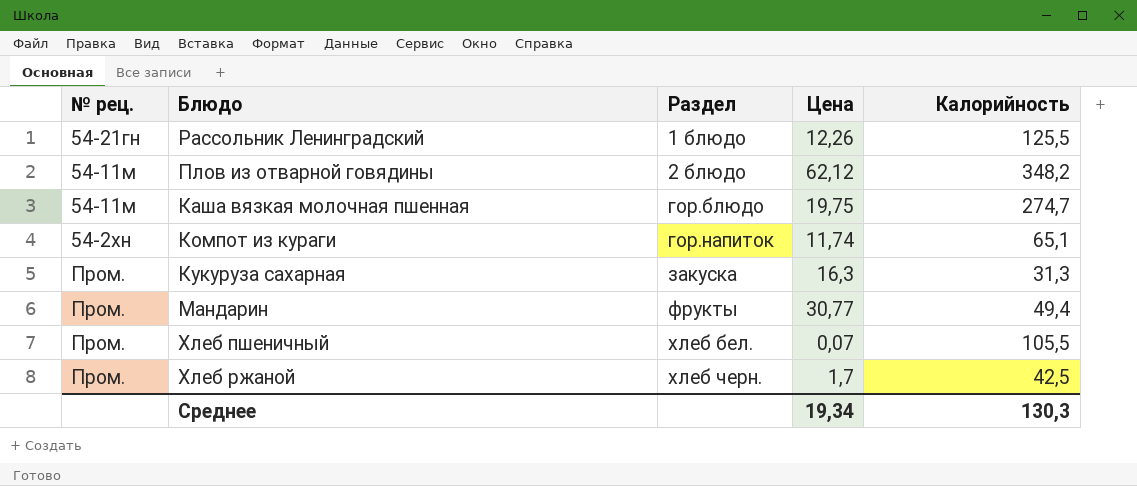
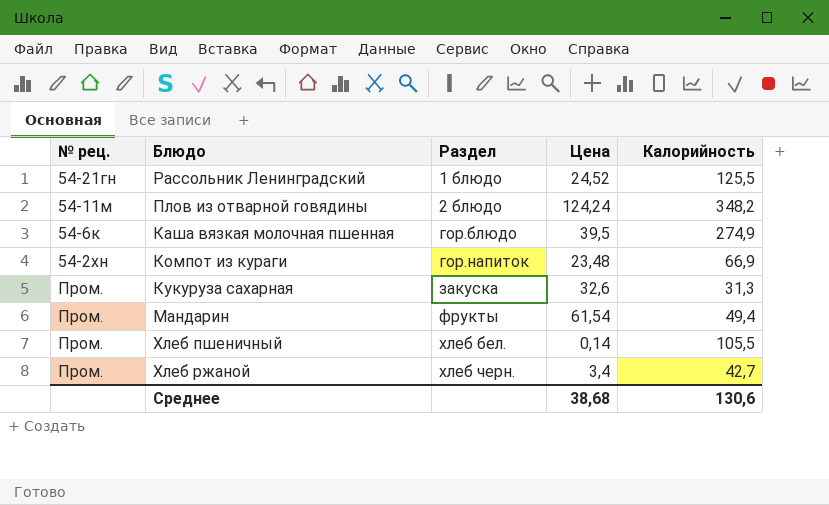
Рассольник Ленинградский | Цена: 12,26 -> 24,52
Плов из отварной говядины | Цена: 62,12 -> 124,24
Каша вязкая молочная пшенная | № рец.: 54-11м -> 54-6к
Каша вязкая молочная пшенная | Цена: 19,75 -> 39,5
Каша вязкая молочная пшенная | Калорийность: 274,7 -> 274,9
Компот из кураги | Цена: 11,74 -> 23,48
Компот из кураги | Калорийность: 65,1 -> 66,9
Кукуруза сахарная | Цена: 16,3 -> 32,6
Мандарин | Цена: 30,77 -> 61,54
Хлеб пшеничный | Цена: 0,07 -> 0,14
Хлеб ржаной | Цена: 1,7 -> 3,4
Хлеб ржаной | Калорийность: 42,5 -> 42,7
Среднее | Цена: 19,34 -> 38,68
Среднее | Калорийность: 130,3 -> 130,6

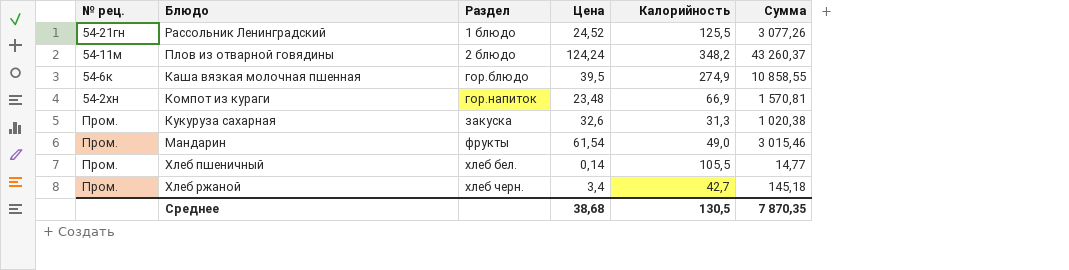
column Сумма | formula: none -> [Цена] * [Калорийность]
Мандарин | Калорийность: 49,4 -> 49,0
Среднее | Калорийность: 130,6 -> 130,5

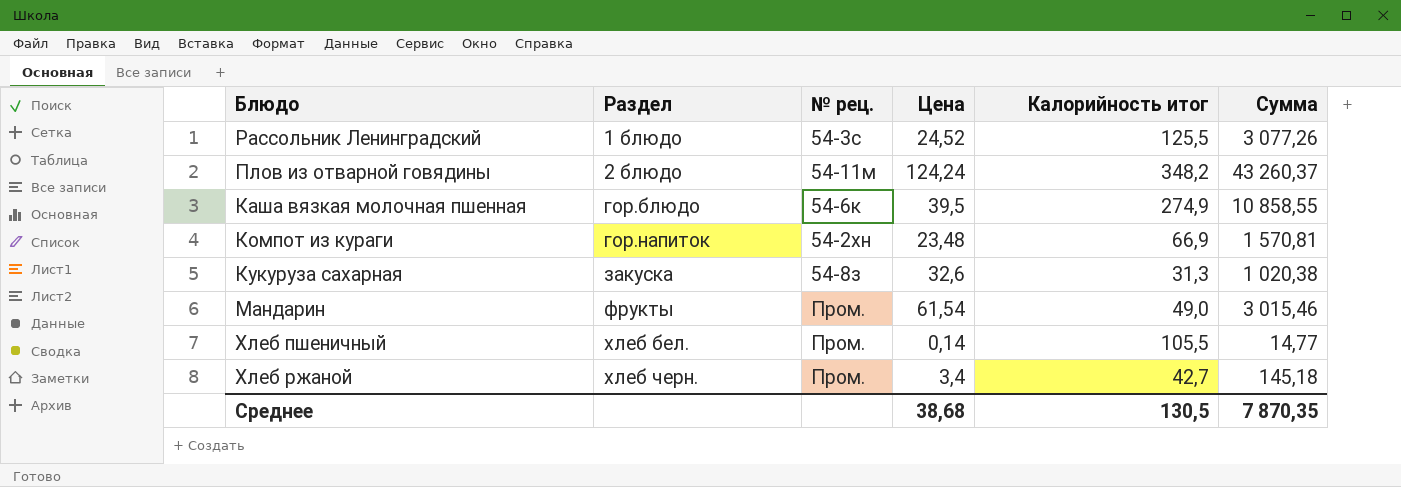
column № рец. | position: 1 -> 3
column name: Калорийность -> Калорийность итог
Рассольник Ленинградский | № рец.: 54-21гн -> 54-3с
Кукуруза сахарная | № рец.: Пром. -> 54-8з

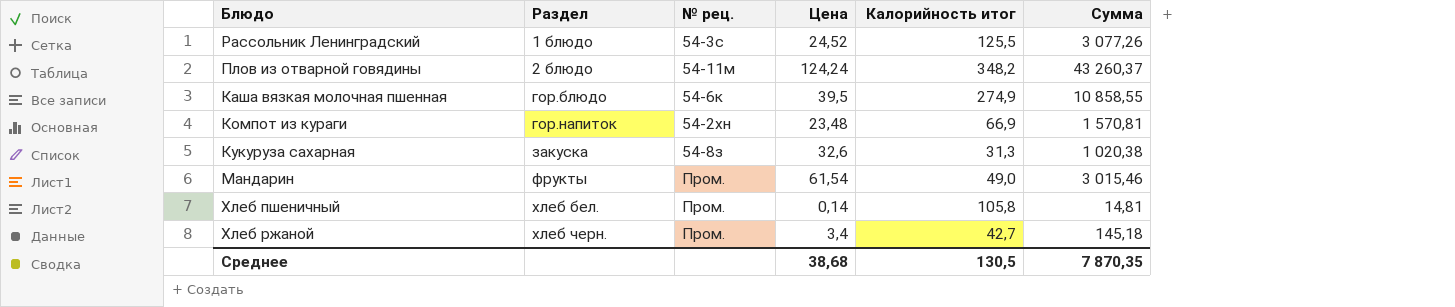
Хлеб пшеничный | Калорийность итог: 105,5 -> 105,8
Хлеб пшеничный | Сумма: 14,77 -> 14,81

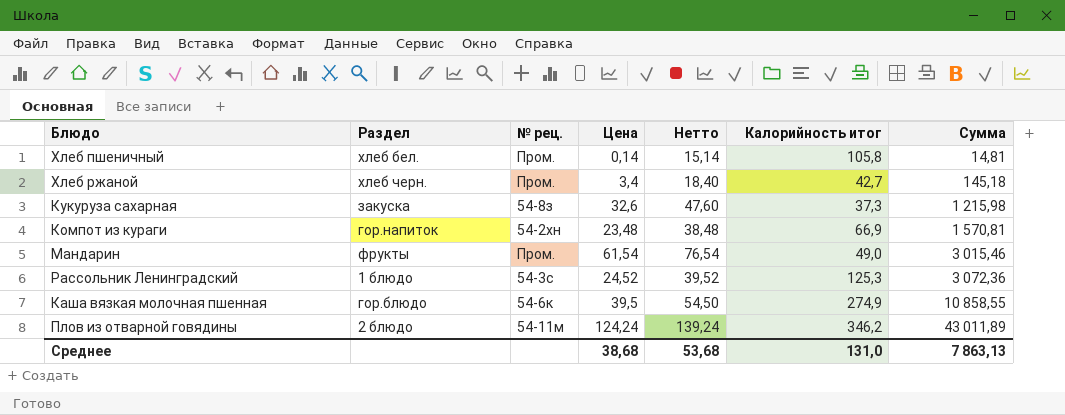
row order: Раздел ascending -> Сумма ascending
column Нетто | formula: none -> [Цена] + 15
Кукуруза сахарная | Калорийность итог: 31,3 -> 37,3
Кукуруза сахарная | Сумма: 1 020,38 -> 1 215,98
Рассольник Ленинградский | Калорийность итог: 125,5 -> 125,3
Рассольник Ленинградский | Сумма: 3 077,26 -> 3 072,36
Плов из отварной говядины | Калорийность итог: 348,2 -> 346,2
Плов из отварной говядины | Сумма: 43 260,37 -> 43 011,89
Среднее | Калорийность итог: 130,5 -> 131,0
Среднее | Сумма: 7 870,35 -> 7 863,13

